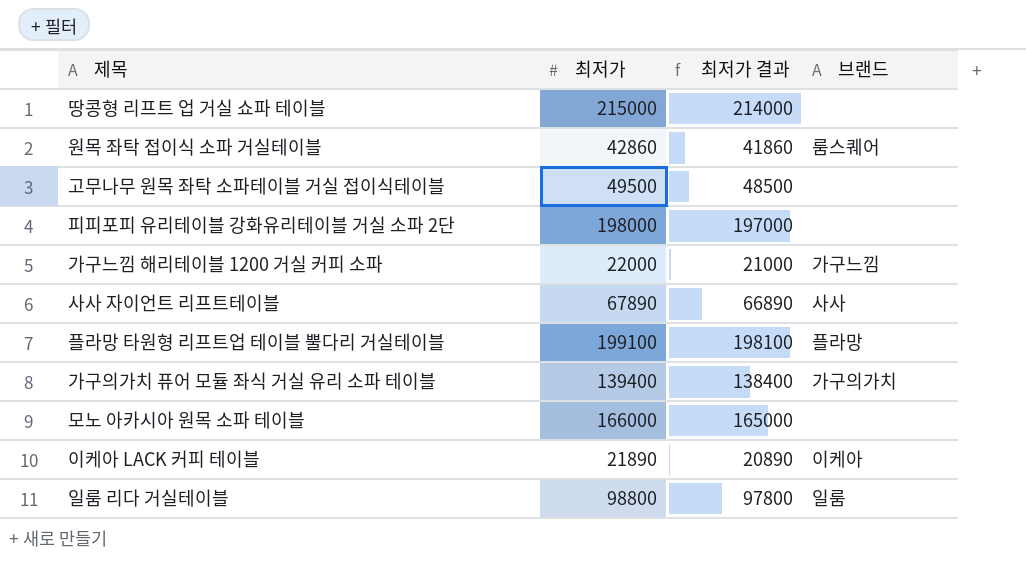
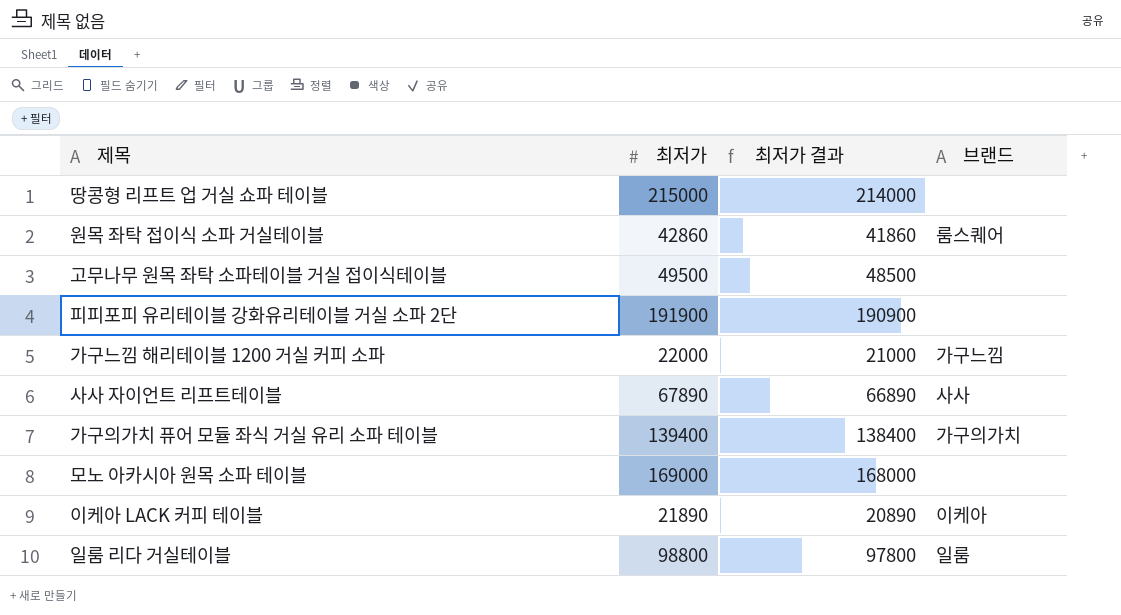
row 플라망 타원형 리프트업 테이블 뿔다리 거실테이블: 199100 | 198100 | 플라망 -> none
피피포피 유리테이블 강화유리테이블 거실 소파 2단 | 최저가: 198000 -> 191900
피피포피 유리테이블 강화유리테이블 거실 소파 2단 | 최저가 결과: 197000 -> 190900
모노 아카시아 원목 소파 테이블 | 최저가: 166000 -> 169000
모노 아카시아 원목 소파 테이블 | 최저가 결과: 165000 -> 168000

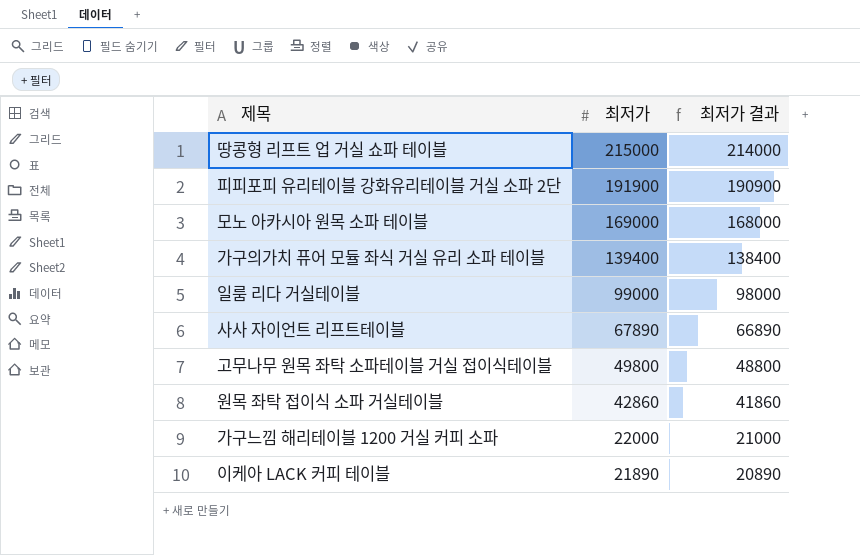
row order: none -> 최저가 descending
column 브랜드 | position: 4 -> none
일룸 리다 거실테이블 | 최저가: 98800 -> 99000
일룸 리다 거실테이블 | 최저가 결과: 97800 -> 98000
고무나무 원목 좌탁 소파테이블 거실 접이식테이블 | 최저가: 49500 -> 49800
고무나무 원목 좌탁 소파테이블 거실 접이식테이블 | 최저가 결과: 48500 -> 48800

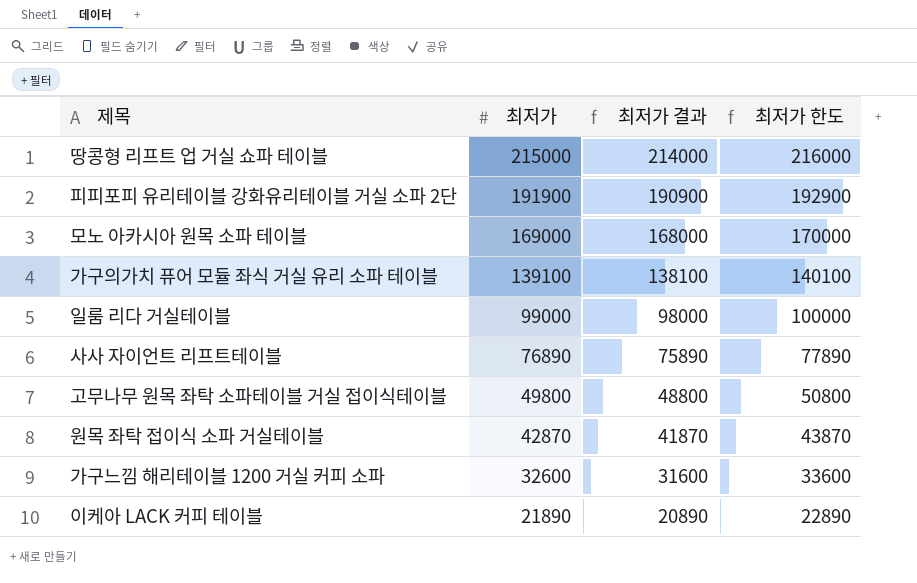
column 최저가 한도 | formula: none -> [최저가] + 1000
가구의가치 퓨어 모듈 좌식 거실 유리 소파 테이블 | 최저가: 139400 -> 139100
가구의가치 퓨어 모듈 좌식 거실 유리 소파 테이블 | 최저가 결과: 138400 -> 138100
사사 자이언트 리프트테이블 | 최저가: 67890 -> 76890
사사 자이언트 리프트테이블 | 최저가 결과: 66890 -> 75890
원목 좌탁 접이식 소파 거실테이블 | 최저가: 42860 -> 42870
원목 좌탁 접이식 소파 거실테이블 | 최저가 결과: 41860 -> 41870
가구느낌 해리테이블 1200 거실 커피 소파 | 최저가: 22000 -> 32600
가구느낌 해리테이블 1200 거실 커피 소파 | 최저가 결과: 21000 -> 31600

